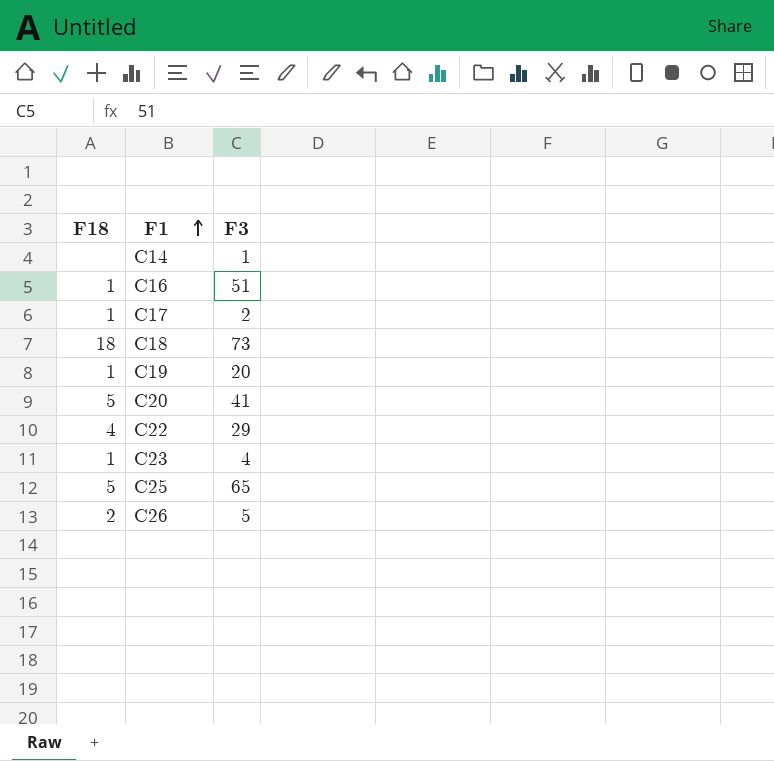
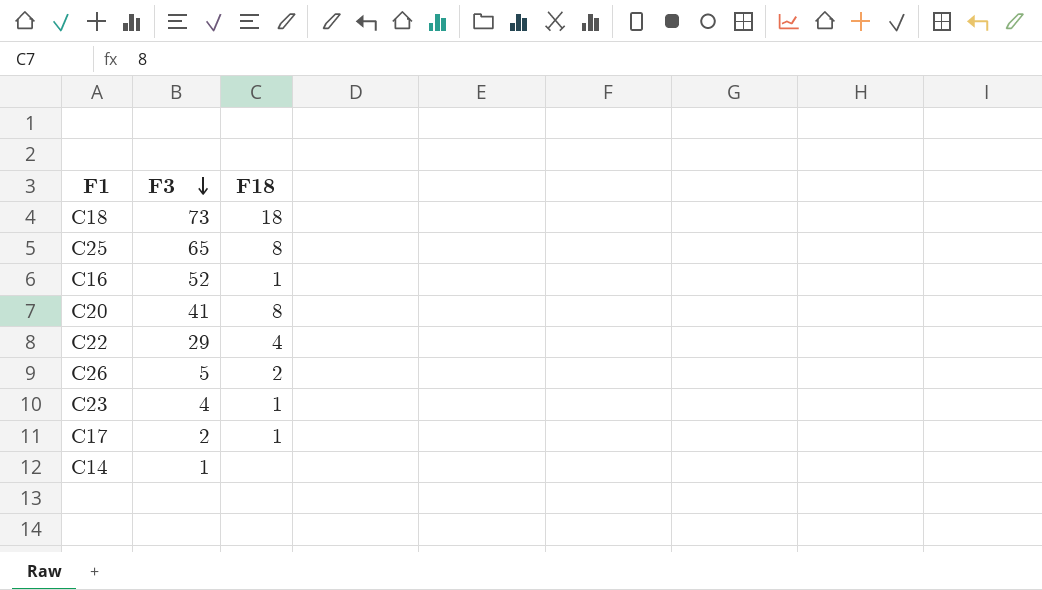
row order: F1 ascending -> F3 descending
column F18 | position: 1 -> 3
row C19: 1 | 20 -> none
C25 | F18: 5 -> 8
C16 | F3: 51 -> 52
C20 | F18: 5 -> 8

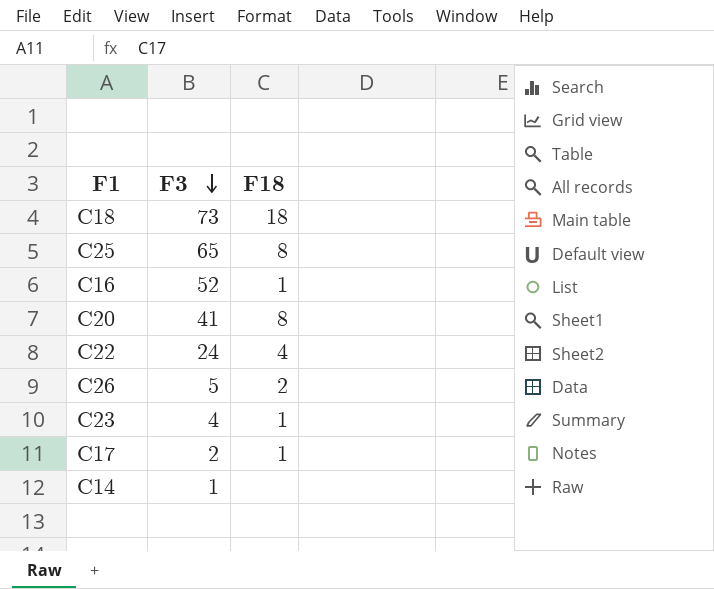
C22 | F3: 29 -> 24

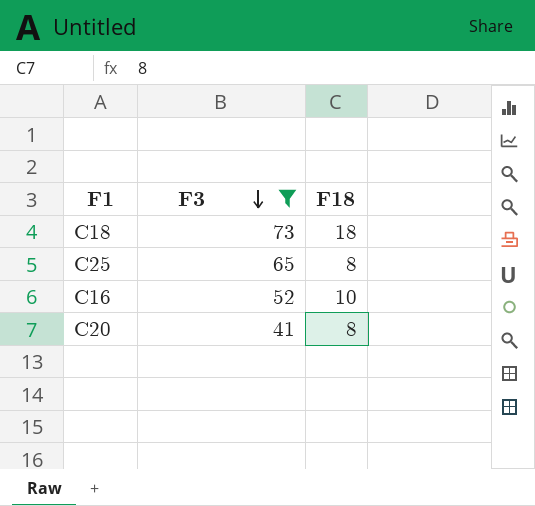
filter: none -> F3 >= 41
C16 | F18: 1 -> 10

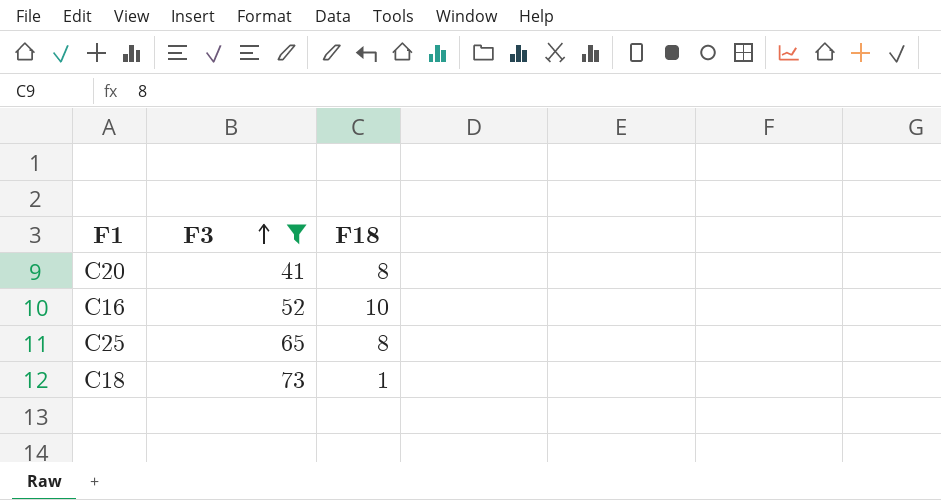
row order: F3 descending -> F3 ascending
C18 | F18: 18 -> 1

